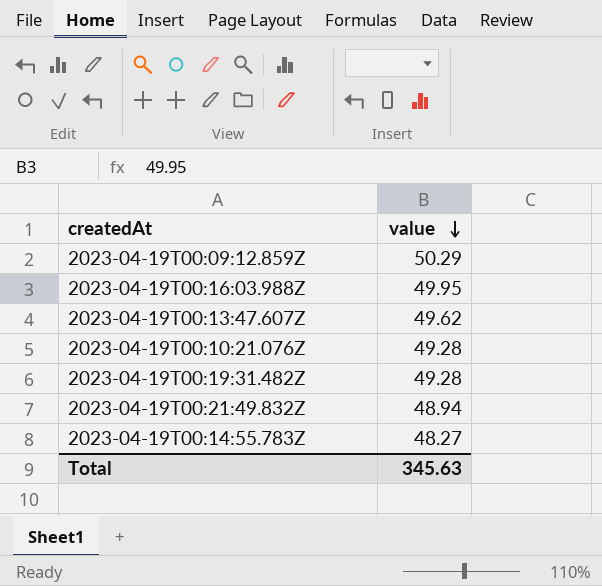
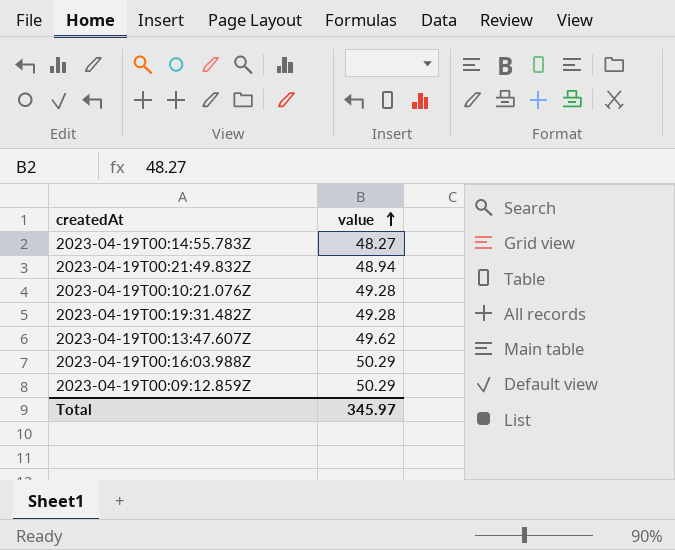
row order: value descending -> value ascending
2023-04-19T00:16:03.988Z | value: 49.95 -> 50.29
Total | value: 345.63 -> 345.97

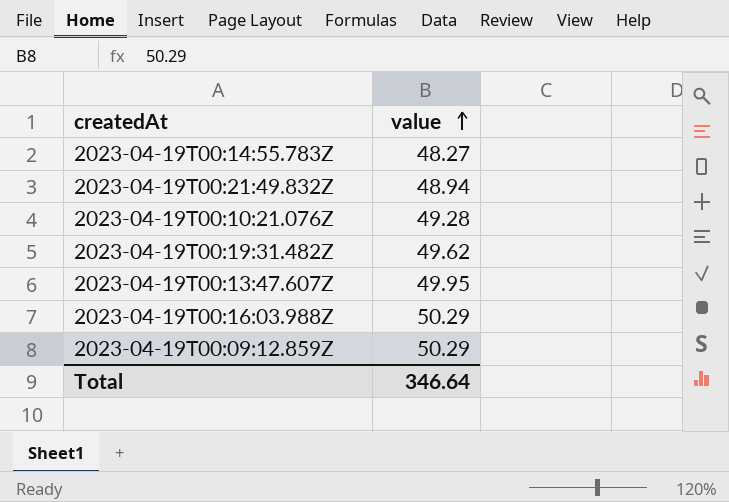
2023-04-19T00:19:31.482Z | value: 49.28 -> 49.62
2023-04-19T00:13:47.607Z | value: 49.62 -> 49.95
Total | value: 345.97 -> 346.64

